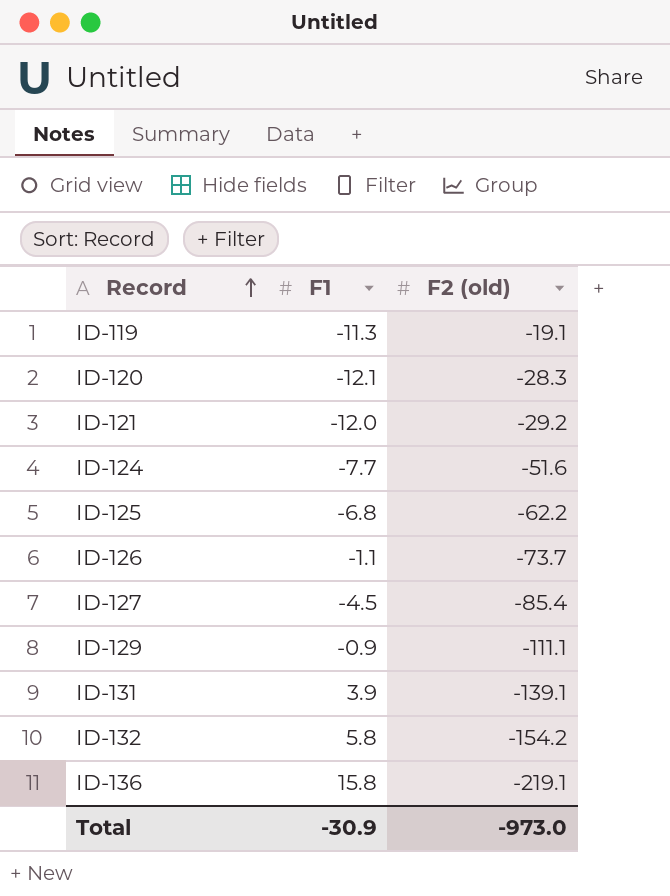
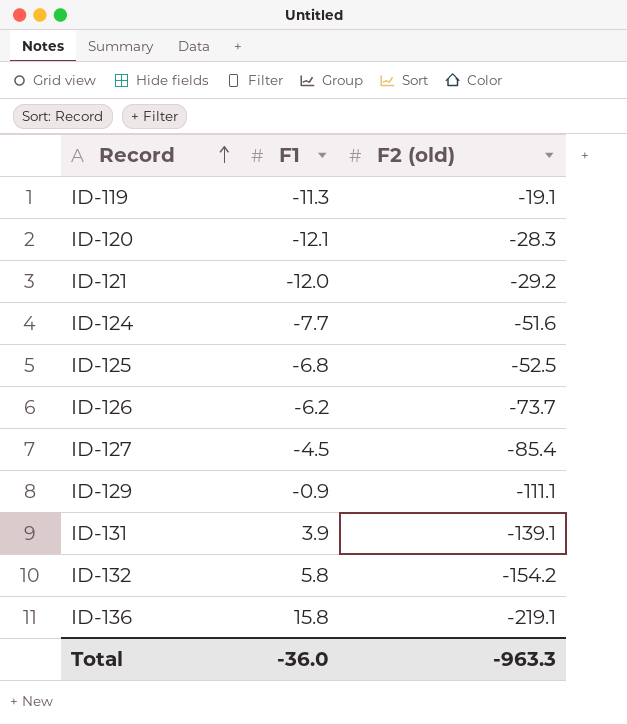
ID-125 | F2 (old): -62.2 -> -52.5
ID-126 | F1: -1.1 -> -6.2
Total | F1: -30.9 -> -36.0
Total | F2 (old): -973.0 -> -963.3

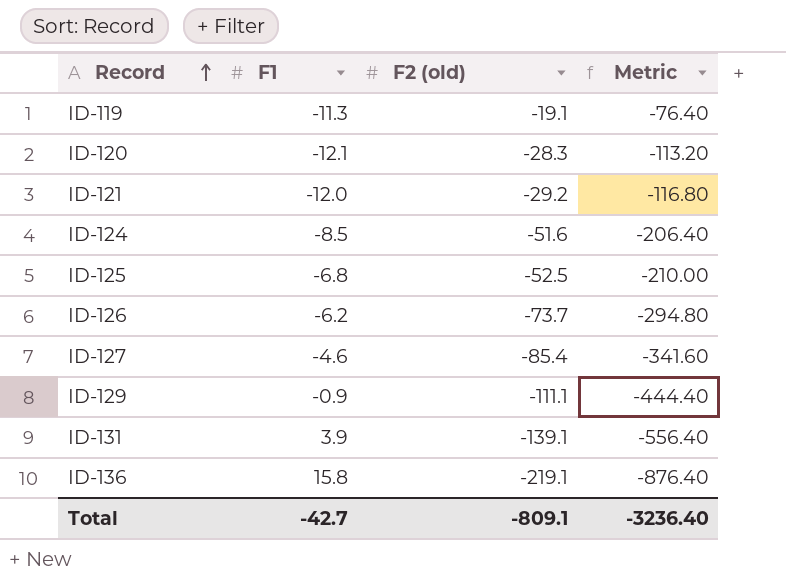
column Metric | formula: none -> [F2 (old)] * 4
row ID-132: 5.8 | -154.2 -> none
ID-124 | F1: -7.7 -> -8.5
ID-127 | F1: -4.5 -> -4.6
Total | F1: -36.0 -> -42.7
Total | F2 (old): -963.3 -> -809.1

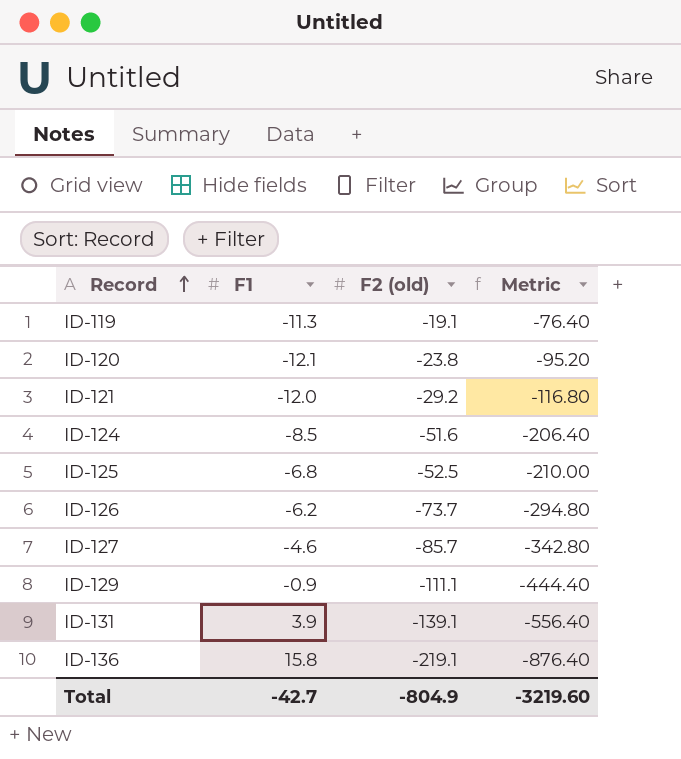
ID-120 | F2 (old): -28.3 -> -23.8
ID-120 | Metric: -113.20 -> -95.20
ID-127 | F2 (old): -85.4 -> -85.7
ID-127 | Metric: -341.60 -> -342.80
Total | F2 (old): -809.1 -> -804.9
Total | Metric: -3236.40 -> -3219.60

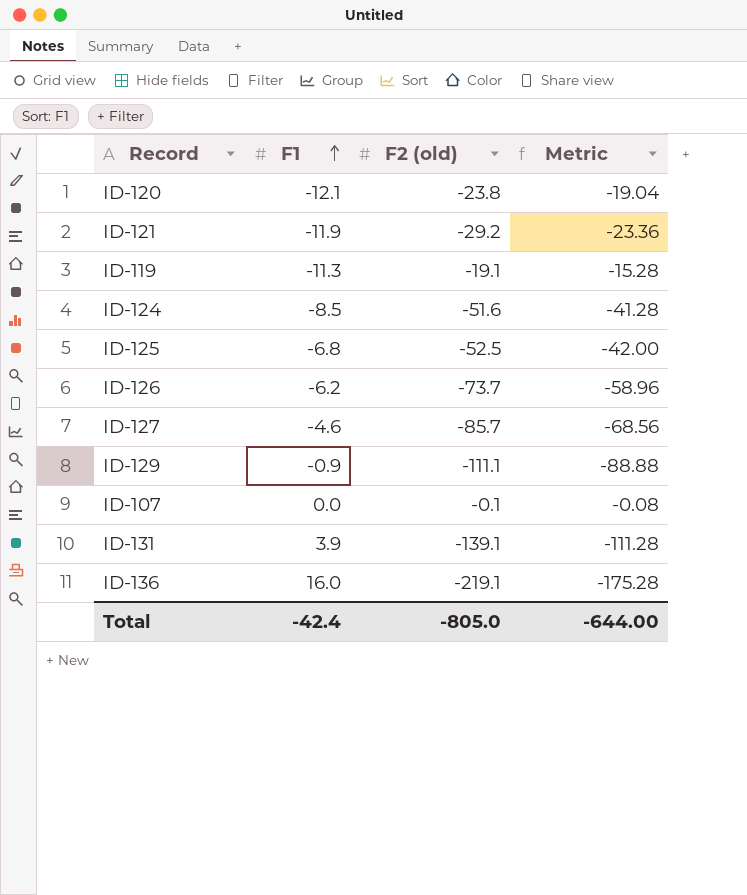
row order: Record ascending -> F1 ascending
column Metric | formula: [F2 (old)] * 4 -> [F2 (old)] * 0.8
ID-121 | F1: -12.0 -> -11.9
row ID-107: none -> 0.0 | -0.1 | -0.08
ID-136 | F1: 15.8 -> 16.0
Total | F1: -42.7 -> -42.4
Total | F2 (old): -804.9 -> -805.0
Total | Metric: -3219.60 -> -644.00

